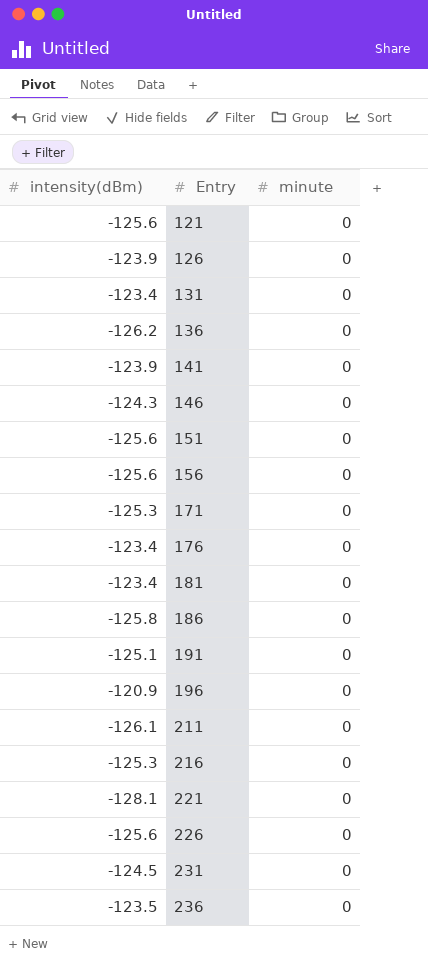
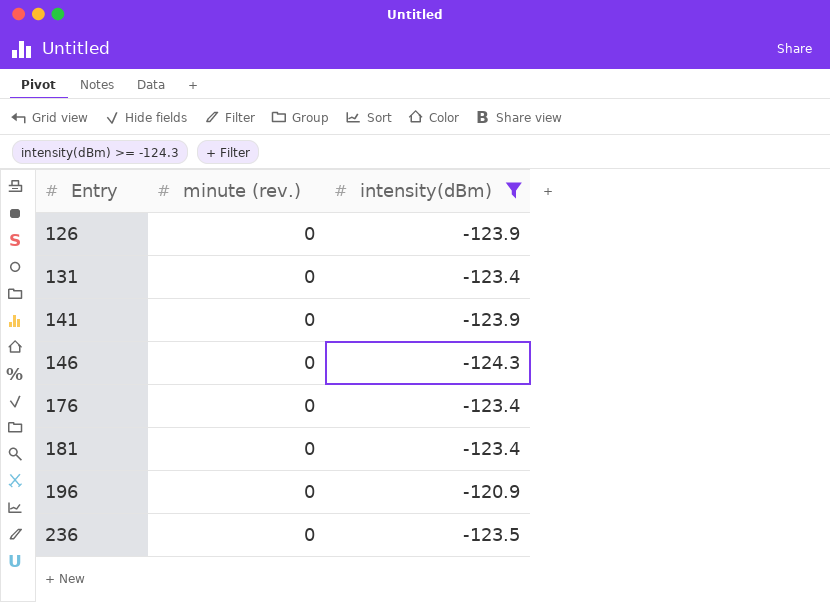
filter: none -> intensity(dBm) >= -124.3
column name: minute -> minute (rev.)
column intensity(dBm) | position: 1 -> 3

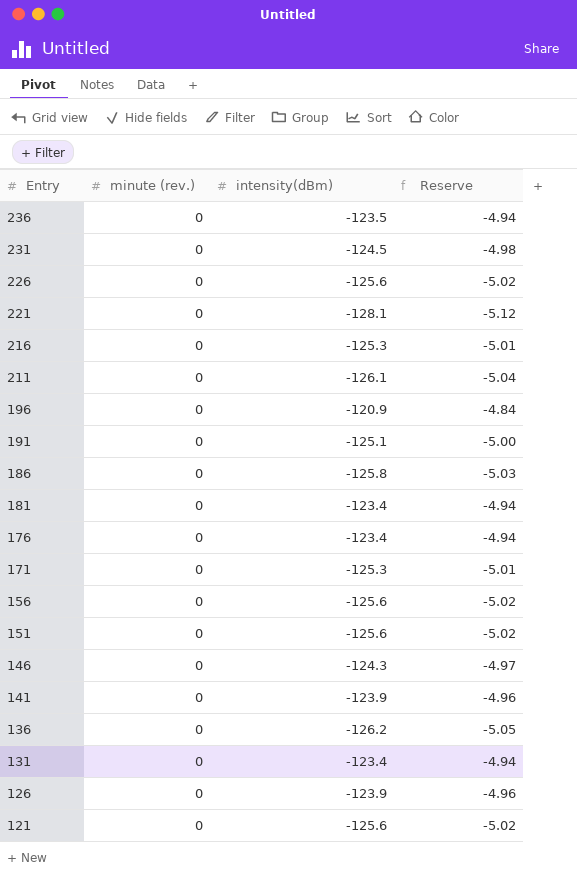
filter: intensity(dBm) >= -124.3 -> none
row order: Entry ascending -> Entry descending
column Reserve | formula: none -> [intensity(dBm)] * 0.04

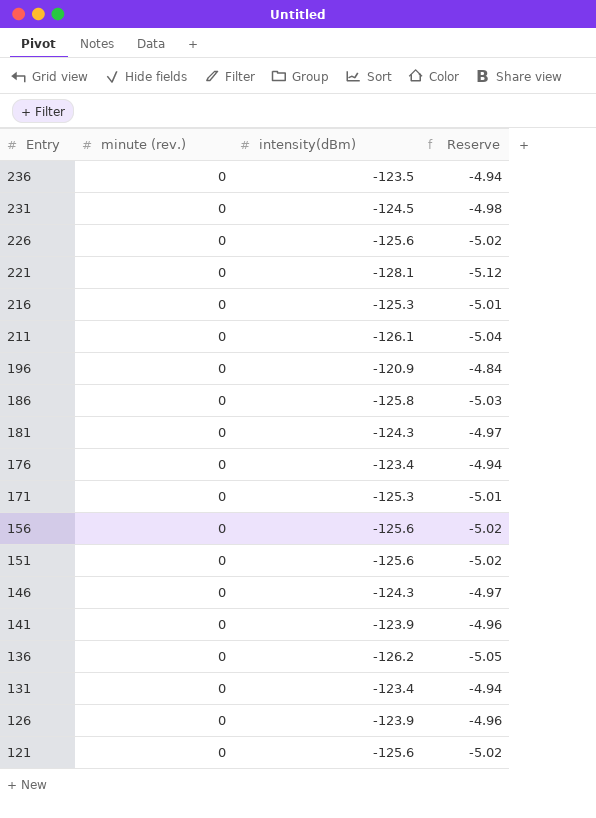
row 191: 0 | -125.1 | -5.00 -> none
181 | intensity(dBm): -123.4 -> -124.3
181 | Reserve: -4.94 -> -4.97

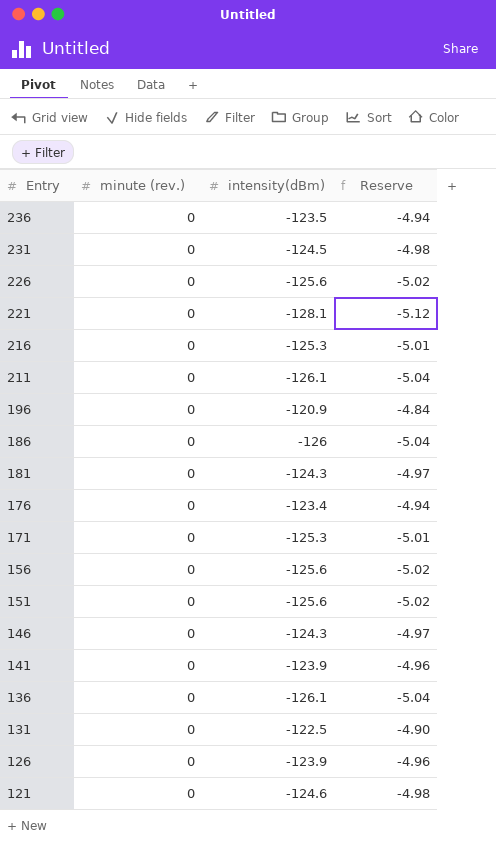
186 | intensity(dBm): -125.8 -> -126
186 | Reserve: -5.03 -> -5.04
136 | intensity(dBm): -126.2 -> -126.1
136 | Reserve: -5.05 -> -5.04
131 | intensity(dBm): -123.4 -> -122.5
131 | Reserve: -4.94 -> -4.90
121 | intensity(dBm): -125.6 -> -124.6
121 | Reserve: -5.02 -> -4.98

